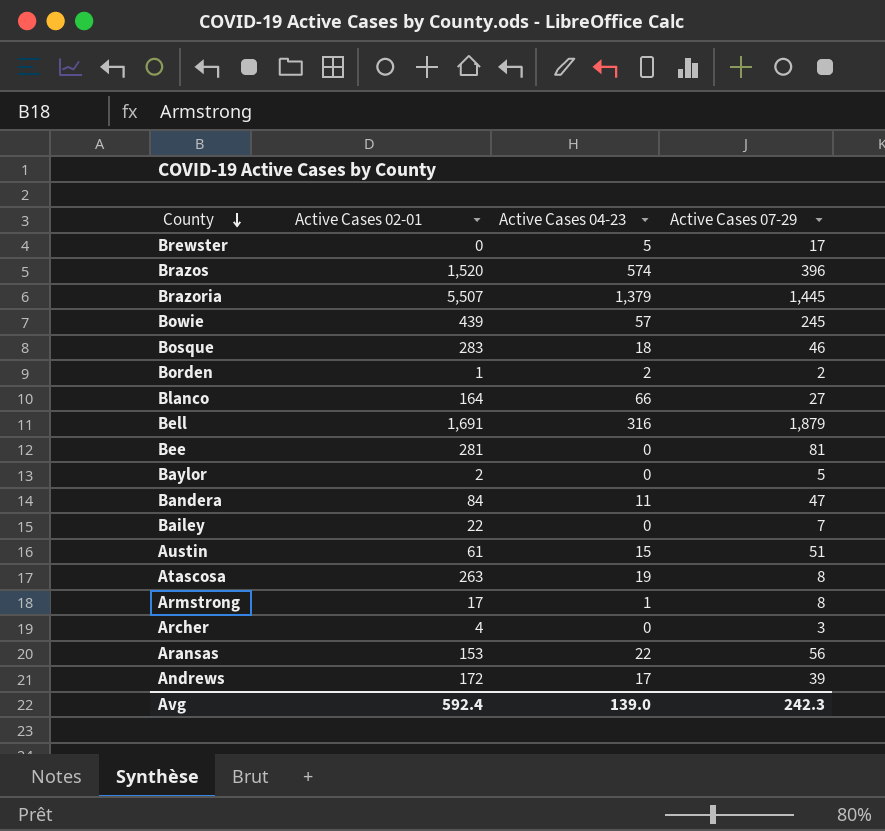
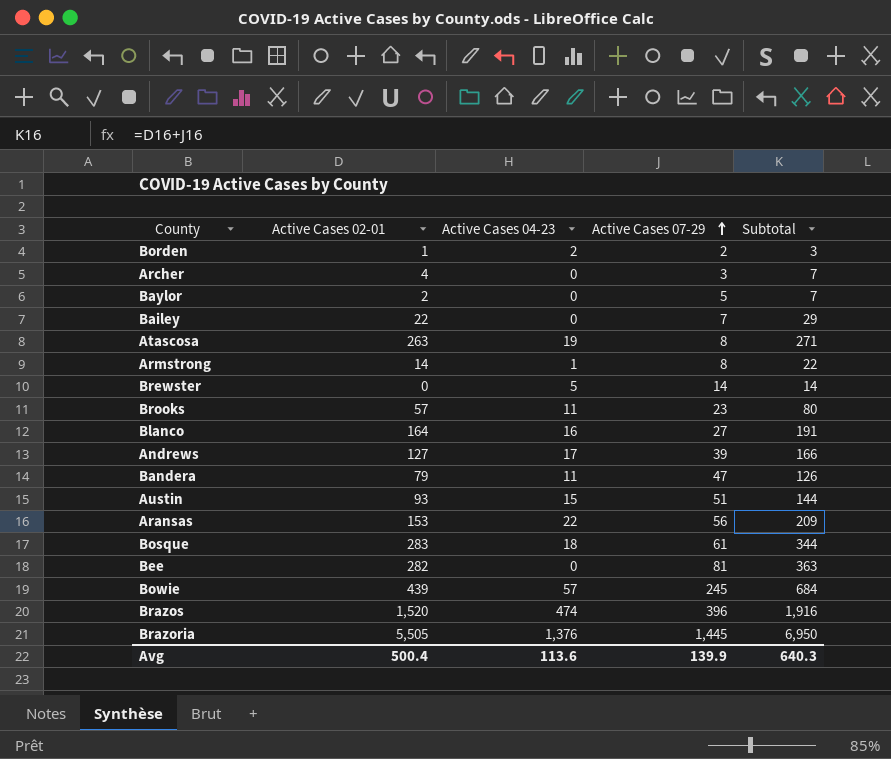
row order: County descending -> Active Cases 07-29 ascending
column Subtotal | formula: none -> [Active Cases 02-01] + [Active Cases 07-29]
row Bell: 1,691 | 316 | 1,879 -> none
Armstrong | Active Cases 02-01: 17 -> 14
Brewster | Active Cases 07-29: 17 -> 14
row Brooks: none -> 57 | 11 | 23 | 80
Blanco | Active Cases 04-23: 66 -> 16
Andrews | Active Cases 02-01: 172 -> 127
Bandera | Active Cases 02-01: 84 -> 79
Austin | Active Cases 02-01: 61 -> 93
Bosque | Active Cases 07-29: 46 -> 61
Bee | Active Cases 02-01: 281 -> 282
Brazos | Active Cases 04-23: 574 -> 474
Brazoria | Active Cases 02-01: 5,507 -> 5,505
Brazoria | Active Cases 04-23: 1,379 -> 1,376
Avg | Active Cases 02-01: 592.4 -> 500.4
Avg | Active Cases 04-23: 139.0 -> 113.6
Avg | Active Cases 07-29: 242.3 -> 139.9

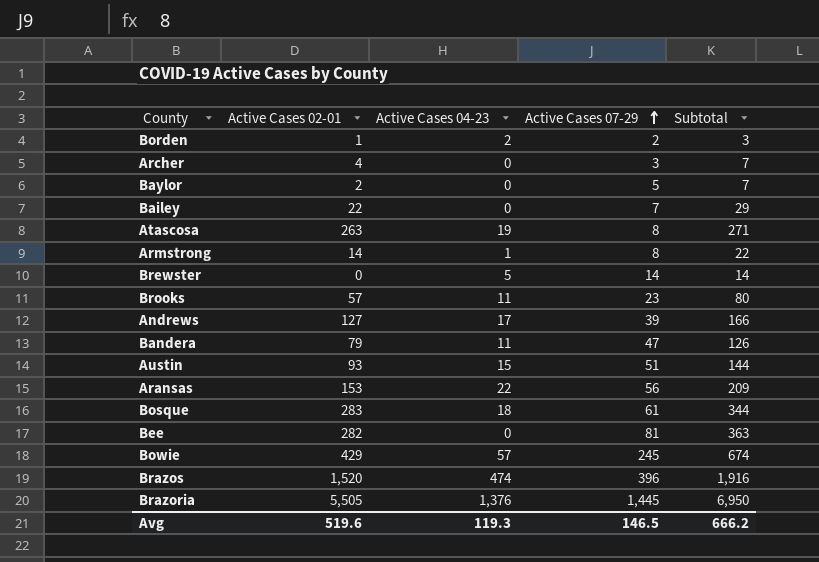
row Blanco: 164 | 16 | 27 | 191 -> none
Bowie | Active Cases 02-01: 439 -> 429
Bowie | Subtotal: 684 -> 674
Avg | Active Cases 02-01: 500.4 -> 519.6
Avg | Active Cases 04-23: 113.6 -> 119.3
Avg | Active Cases 07-29: 139.9 -> 146.5
Avg | Subtotal: 640.3 -> 666.2

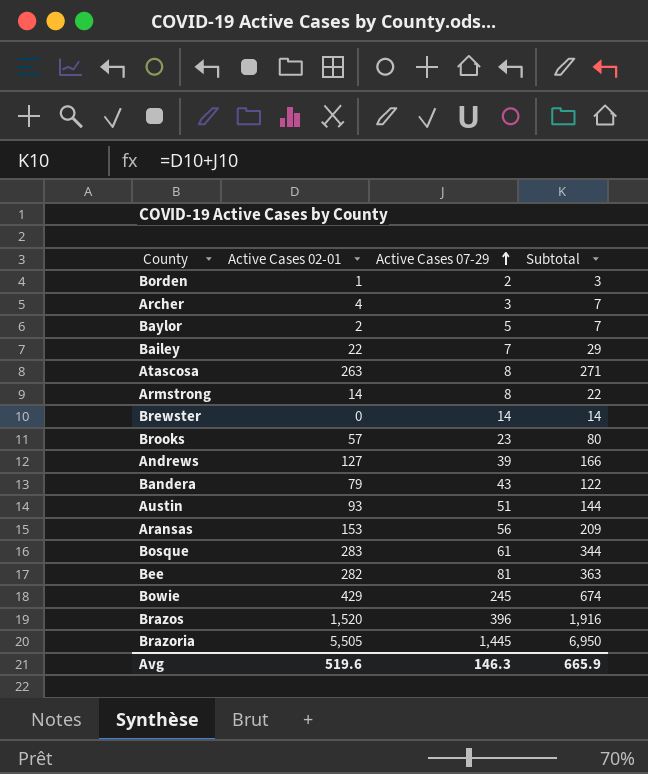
column Active Cases 04-23 | position: 3 -> none
Bandera | Active Cases 07-29: 47 -> 43
Bandera | Subtotal: 126 -> 122
Avg | Active Cases 07-29: 146.5 -> 146.3
Avg | Subtotal: 666.2 -> 665.9

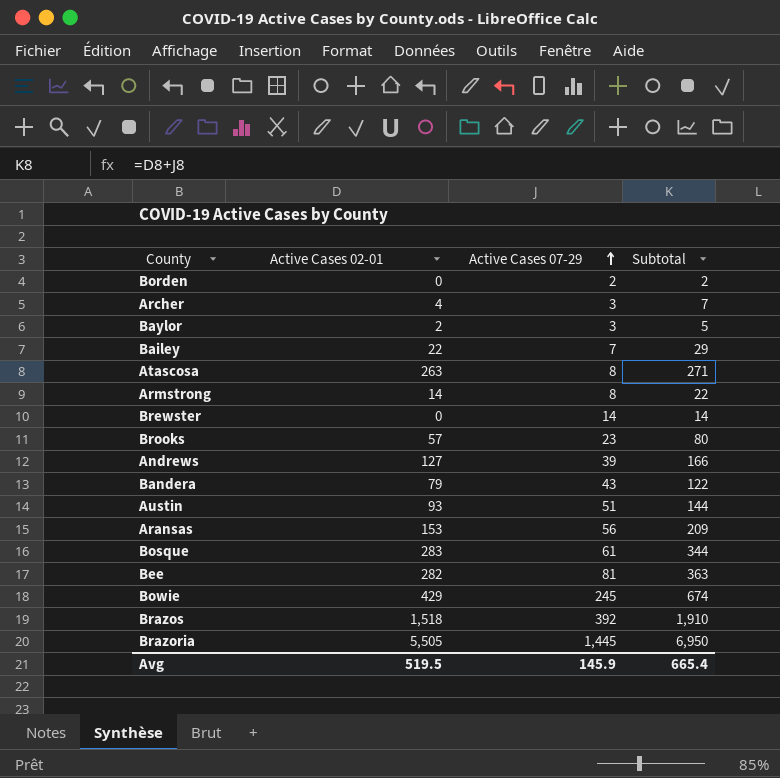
Borden | Active Cases 02-01: 1 -> 0
Borden | Subtotal: 3 -> 2
Baylor | Active Cases 07-29: 5 -> 3
Baylor | Subtotal: 7 -> 5
Brazos | Active Cases 02-01: 1,520 -> 1,518
Brazos | Active Cases 07-29: 396 -> 392
Brazos | Subtotal: 1,916 -> 1,910
Avg | Active Cases 02-01: 519.6 -> 519.5
Avg | Active Cases 07-29: 146.3 -> 145.9
Avg | Subtotal: 665.9 -> 665.4

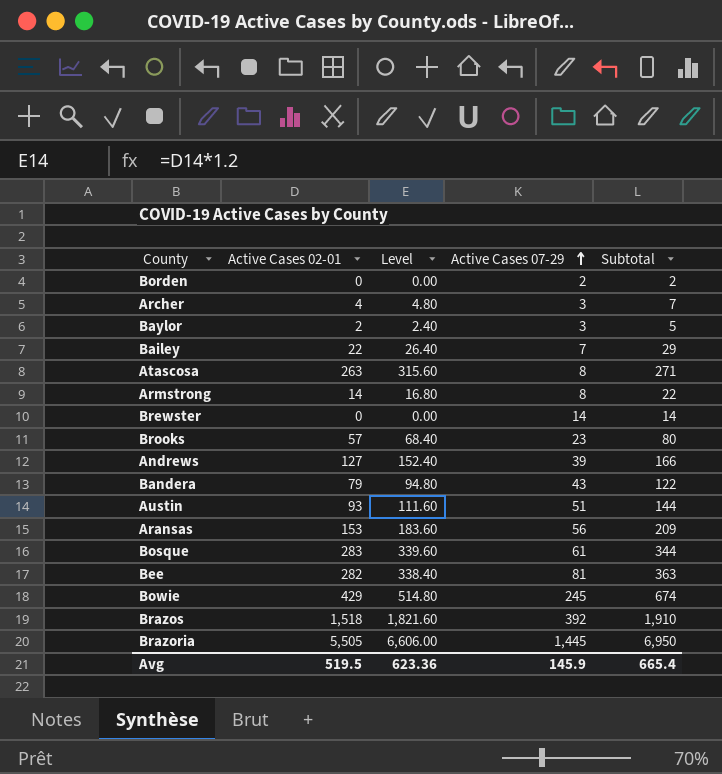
column Level | formula: none -> [Active Cases 02-01] * 1.2

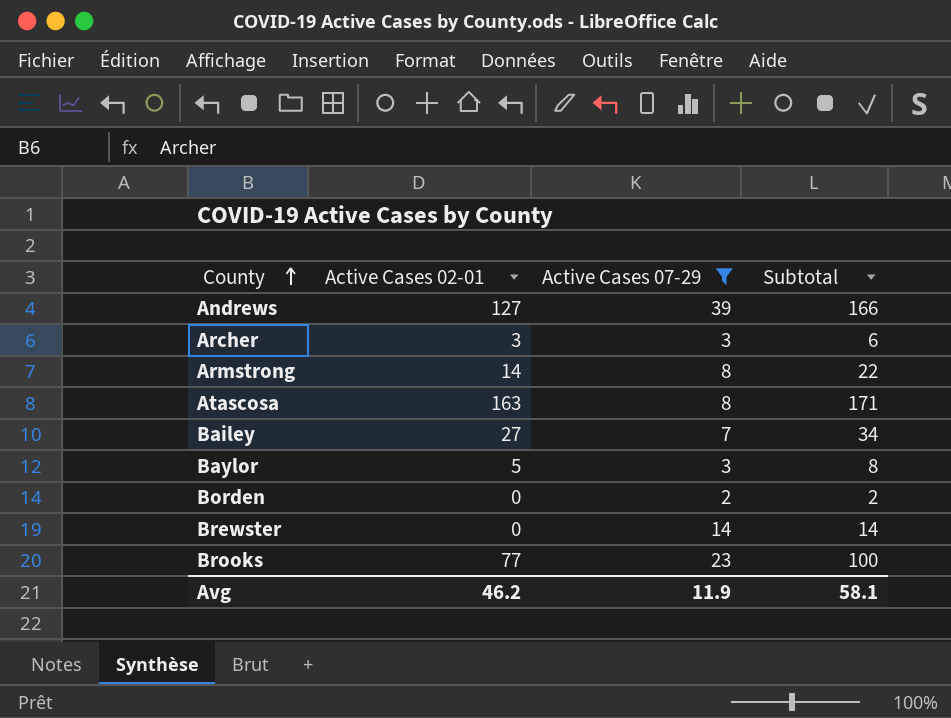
filter: none -> Active Cases 07-29 <= 39
row order: Active Cases 07-29 ascending -> County ascending
column Level | formula: [Active Cases 02-01] * 1.2 -> none
Archer | Active Cases 02-01: 4 -> 3
Archer | Subtotal: 7 -> 6
Atascosa | Active Cases 02-01: 263 -> 163
Atascosa | Subtotal: 271 -> 171
Bailey | Active Cases 02-01: 22 -> 27
Bailey | Subtotal: 29 -> 34
Baylor | Active Cases 02-01: 2 -> 5
Baylor | Subtotal: 5 -> 8
Brooks | Active Cases 02-01: 57 -> 77
Brooks | Subtotal: 80 -> 100
Avg | Active Cases 02-01: 519.5 -> 46.2
Avg | Active Cases 07-29: 145.9 -> 11.9
Avg | Subtotal: 665.4 -> 58.1

